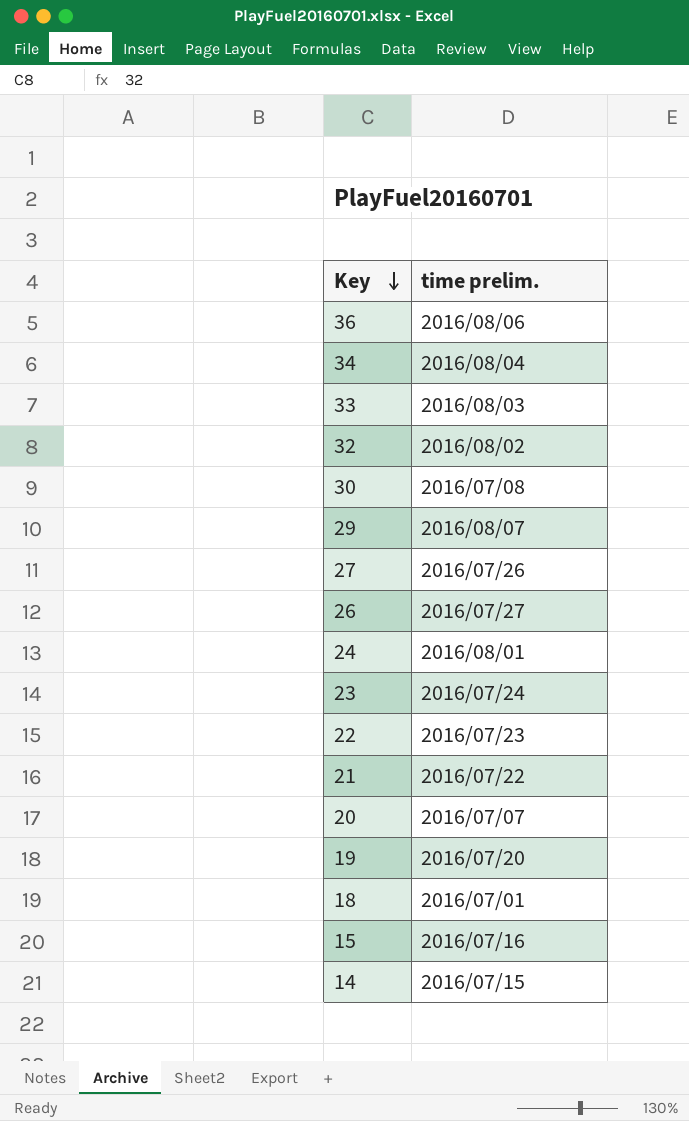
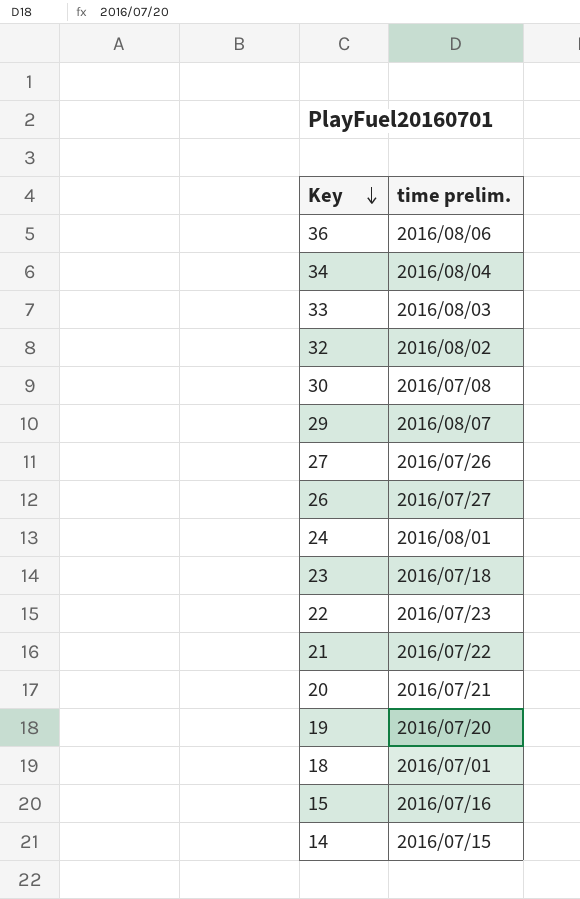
23 | time prelim.: 2016/07/24 -> 2016/07/18
20 | time prelim.: 2016/07/07 -> 2016/07/21

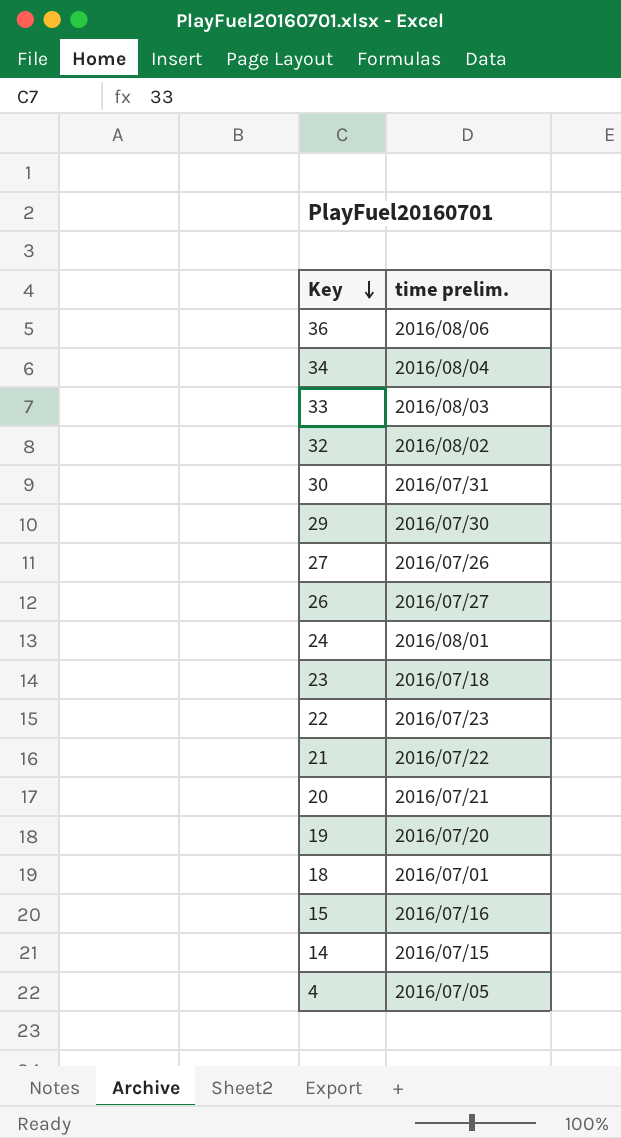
30 | time prelim.: 2016/07/08 -> 2016/07/31
29 | time prelim.: 2016/08/07 -> 2016/07/30
row 4: none -> 2016/07/05

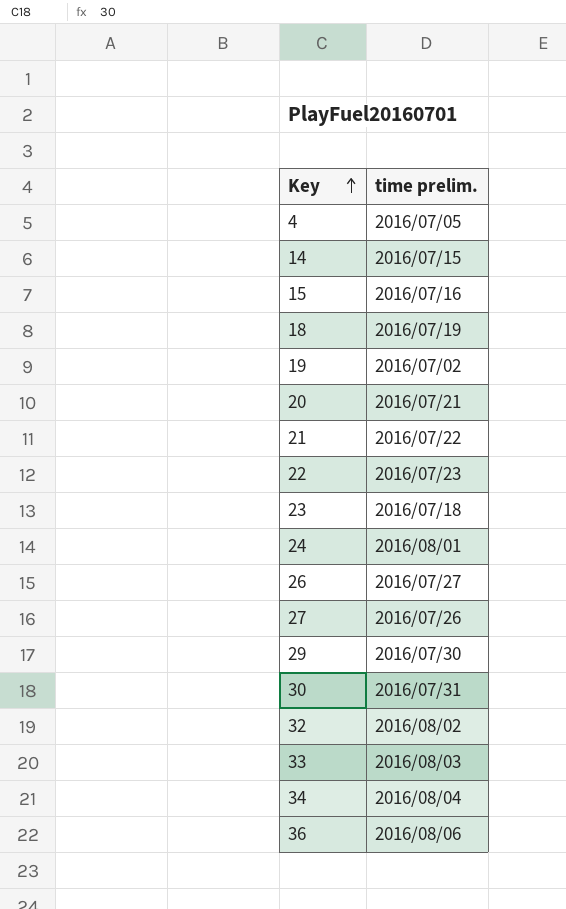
row order: Key descending -> Key ascending
18 | time prelim.: 2016/07/01 -> 2016/07/19
19 | time prelim.: 2016/07/20 -> 2016/07/02

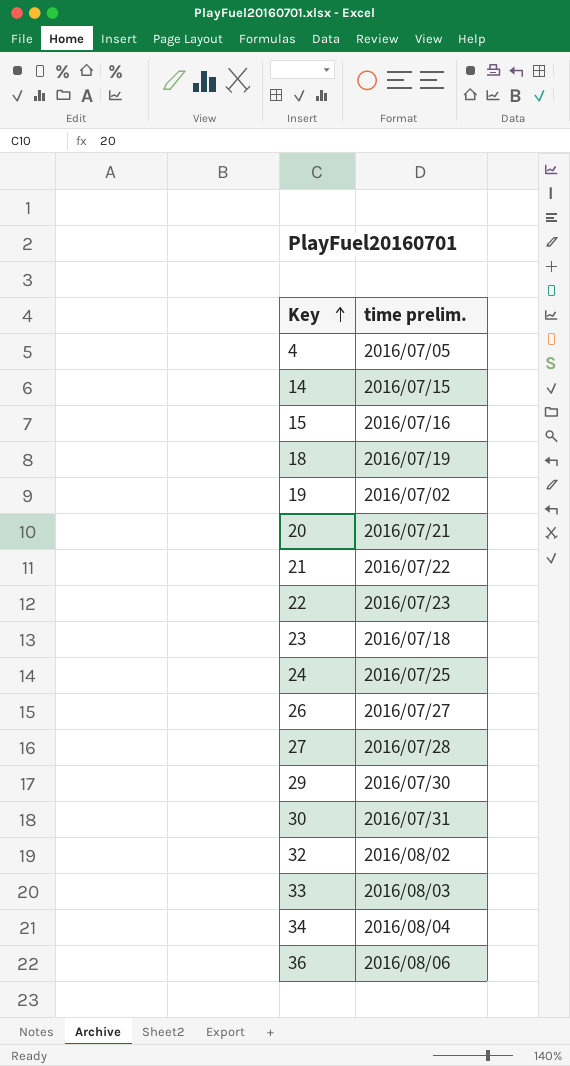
24 | time prelim.: 2016/08/01 -> 2016/07/25
27 | time prelim.: 2016/07/26 -> 2016/07/28

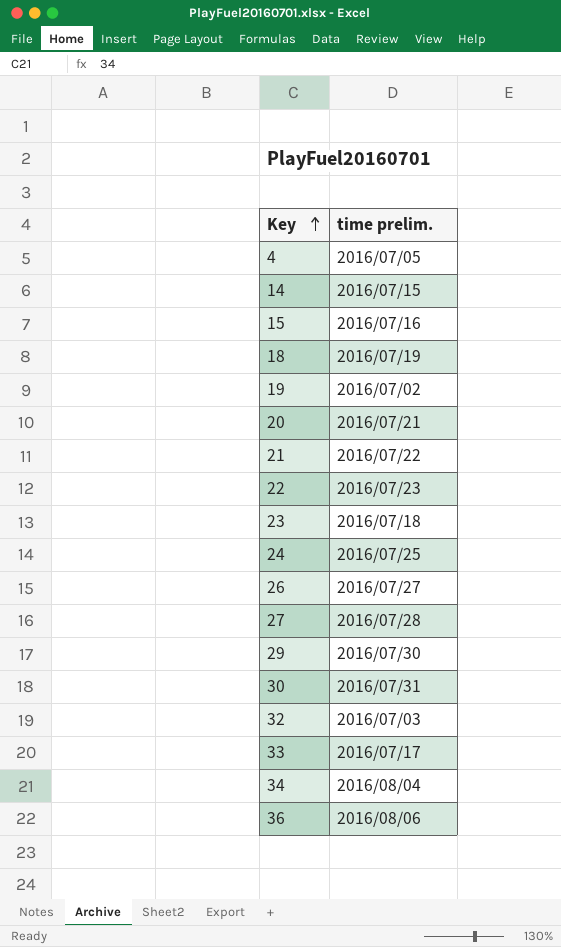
32 | time prelim.: 2016/08/02 -> 2016/07/03
33 | time prelim.: 2016/08/03 -> 2016/07/17

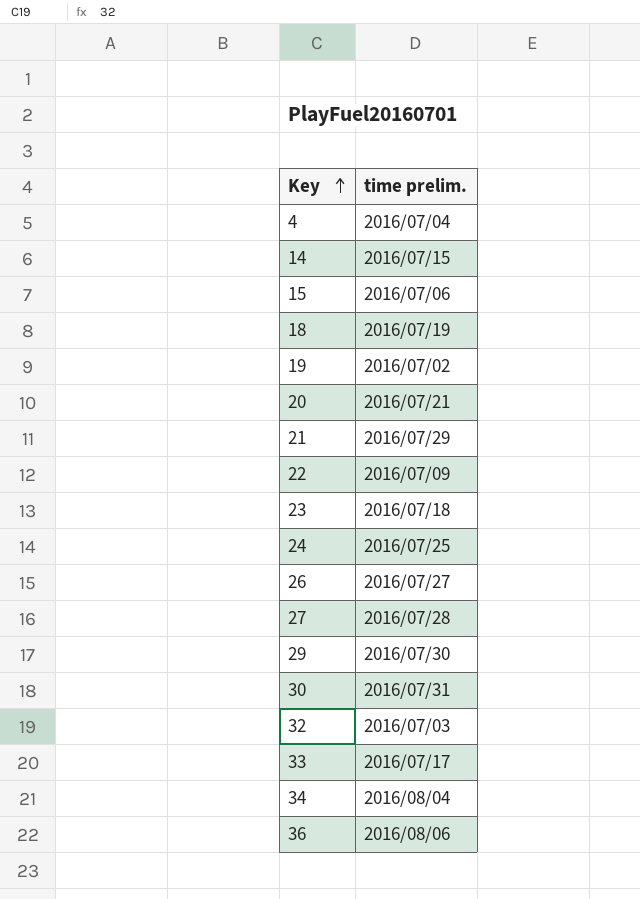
4 | time prelim.: 2016/07/05 -> 2016/07/04
15 | time prelim.: 2016/07/16 -> 2016/07/06
21 | time prelim.: 2016/07/22 -> 2016/07/29
22 | time prelim.: 2016/07/23 -> 2016/07/09

